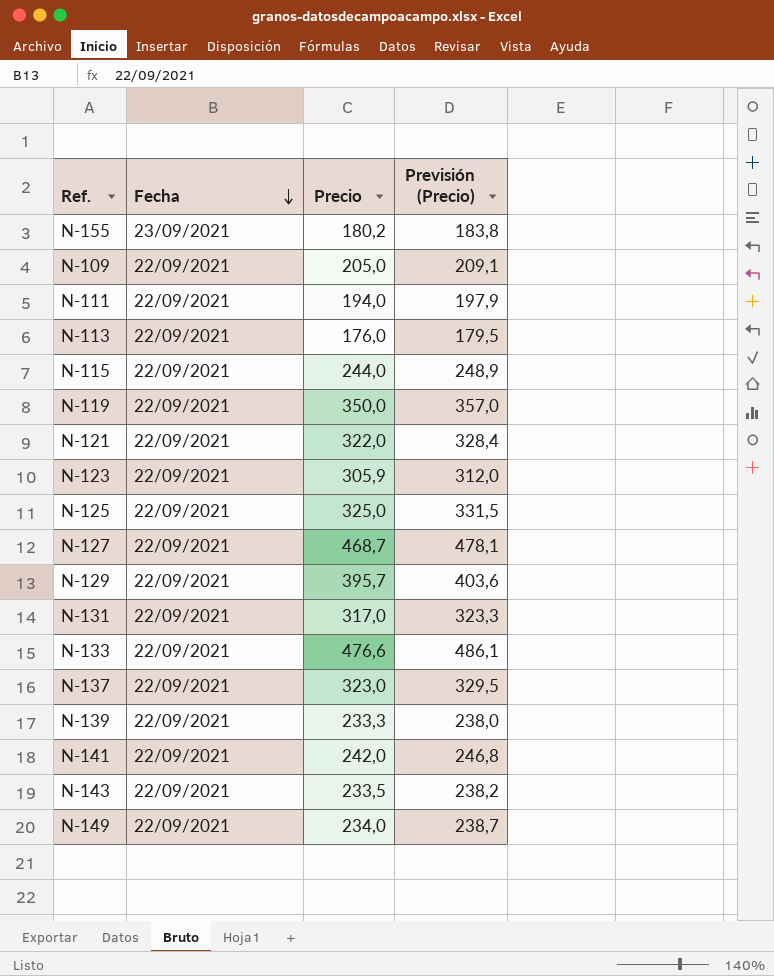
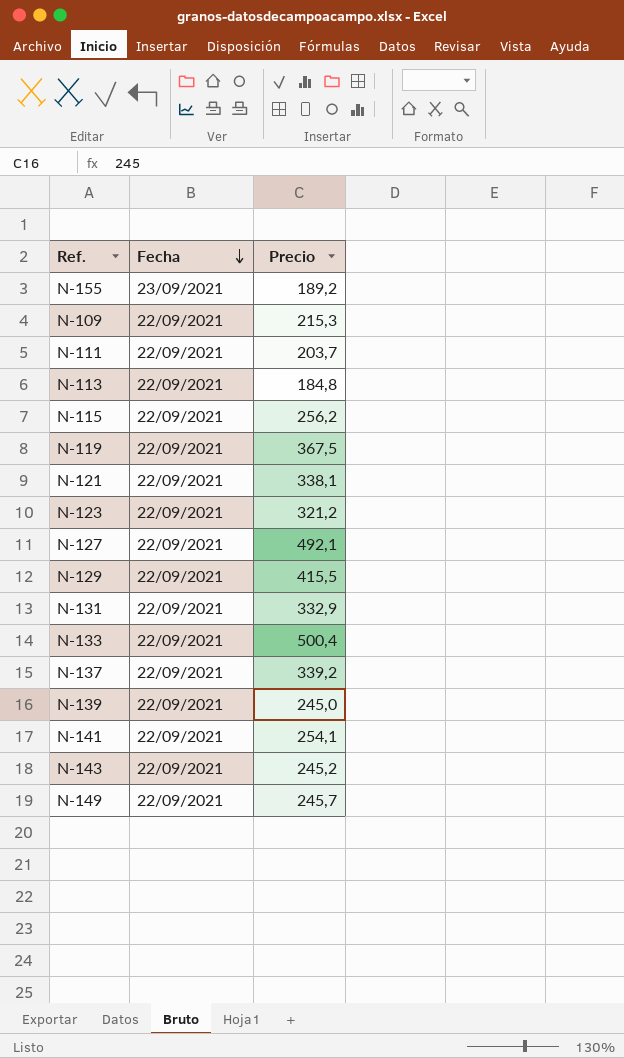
column Previsión (Precio) | formula: [Precio] * 1,02 -> none
row N-125: 22/09/2021 | 325,0 | 331,5 -> none
N-155 | Precio: 180,2 -> 189,2
N-109 | Precio: 205,0 -> 215,3
N-111 | Precio: 194,0 -> 203,7
N-113 | Precio: 176,0 -> 184,8
N-115 | Precio: 244,0 -> 256,2
N-119 | Precio: 350,0 -> 367,5
N-121 | Precio: 322,0 -> 338,1
N-123 | Precio: 305,9 -> 321,2
N-127 | Precio: 468,7 -> 492,1
N-129 | Precio: 395,7 -> 415,5
N-131 | Precio: 317,0 -> 332,9
N-133 | Precio: 476,6 -> 500,4
N-137 | Precio: 323,0 -> 339,2
N-139 | Precio: 233,3 -> 245,0
N-141 | Precio: 242,0 -> 254,1
N-143 | Precio: 233,5 -> 245,2
N-149 | Precio: 234,0 -> 245,7

